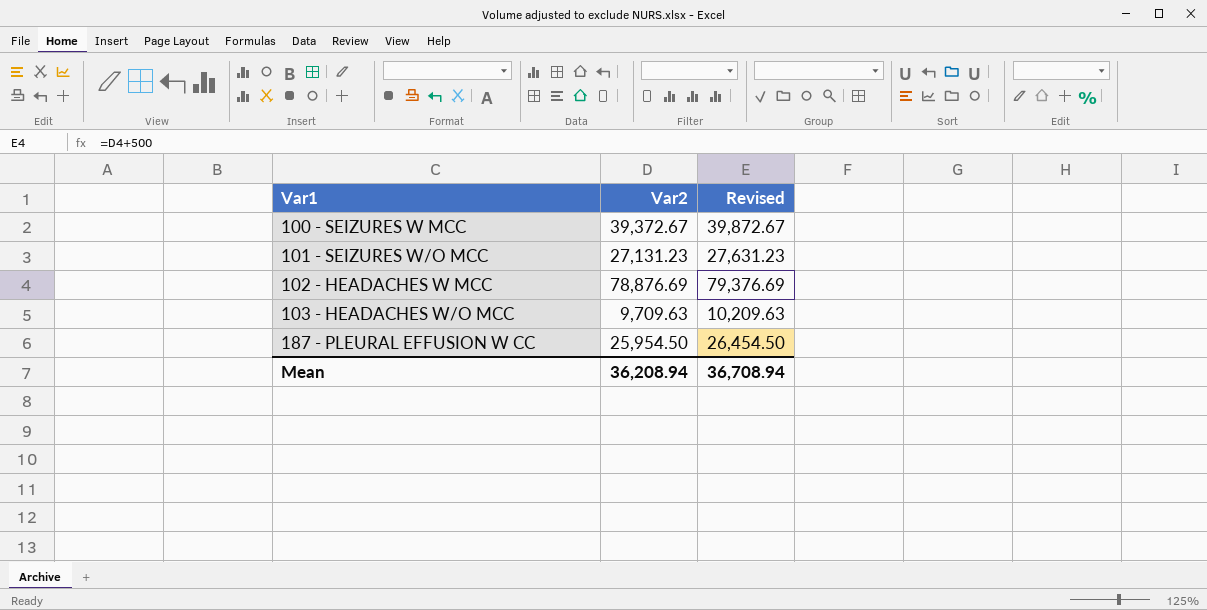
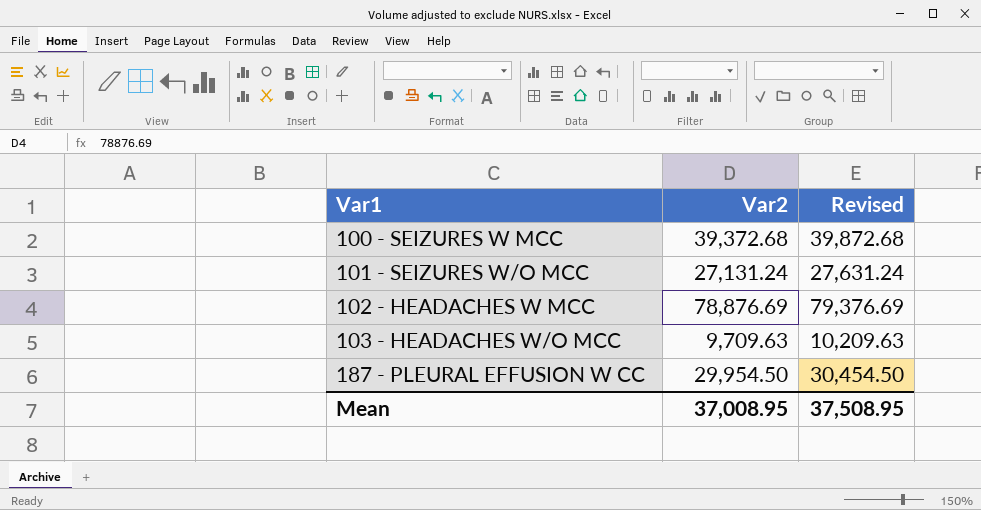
100 - SEIZURES W MCC | Var2: 39,372.67 -> 39,372.68
100 - SEIZURES W MCC | Revised: 39,872.67 -> 39,872.68
101 - SEIZURES W/O MCC | Var2: 27,131.23 -> 27,131.24
101 - SEIZURES W/O MCC | Revised: 27,631.23 -> 27,631.24
187 - PLEURAL EFFUSION W CC | Var2: 25,954.50 -> 29,954.50
187 - PLEURAL EFFUSION W CC | Revised: 26,454.50 -> 30,454.50
Mean | Var2: 36,208.94 -> 37,008.95
Mean | Revised: 36,708.94 -> 37,508.95

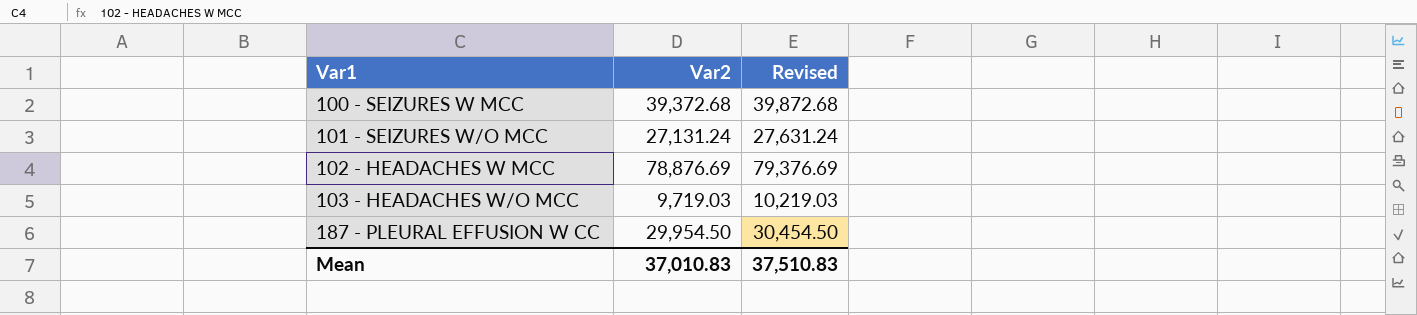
103 - HEADACHES W/O MCC | Var2: 9,709.63 -> 9,719.03
103 - HEADACHES W/O MCC | Revised: 10,209.63 -> 10,219.03
Mean | Var2: 37,008.95 -> 37,010.83
Mean | Revised: 37,508.95 -> 37,510.83

